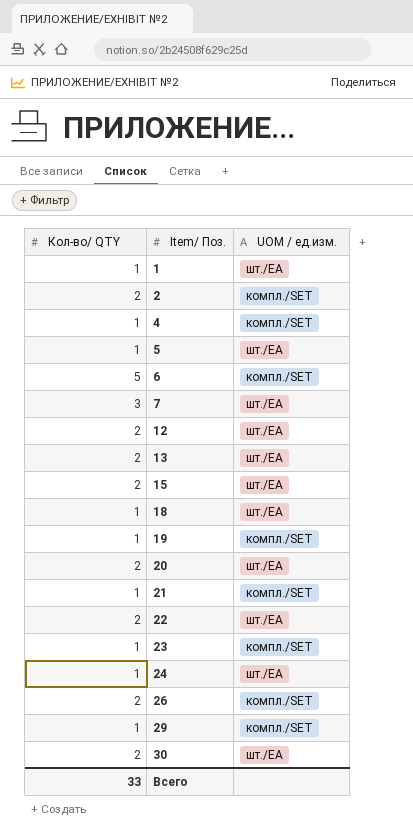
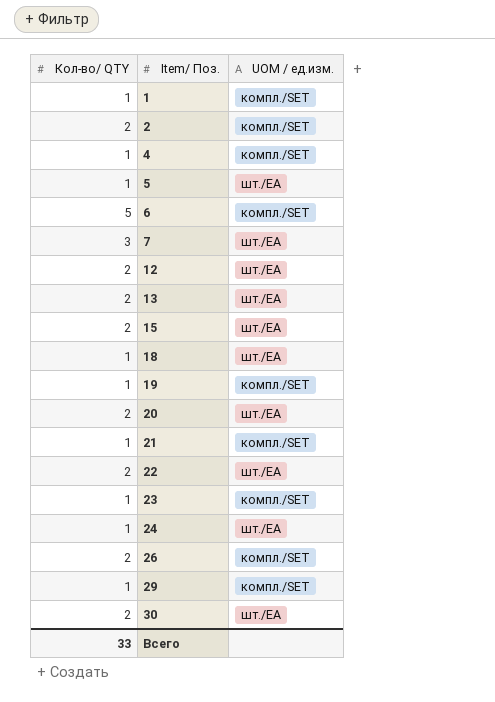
1 | UOM / ед.изм.: шт./EA -> компл./SET

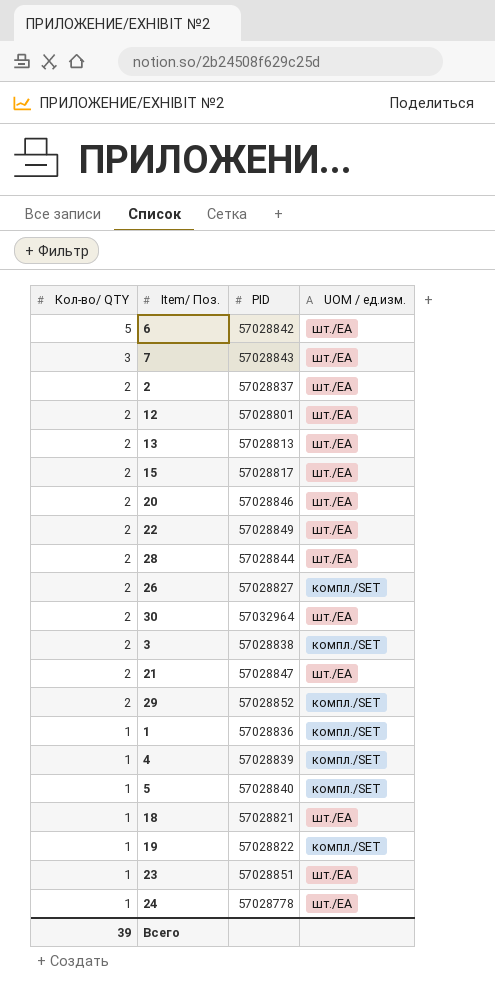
row order: Item/ Поз. ascending -> Кол-во/ QTY descending
column PID | position: none -> 3
6 | UOM / ед.изм.: компл./SET -> шт./EA
2 | UOM / ед.изм.: компл./SET -> шт./EA
row 28: none -> 2 | 57028844 | шт./EA
row 3: none -> 2 | 57028838 | компл./SET
21 | Кол-во/ QTY: 1 -> 2
21 | UOM / ед.изм.: компл./SET -> шт./EA
29 | Кол-во/ QTY: 1 -> 2
5 | UOM / ед.изм.: шт./EA -> компл./SET
23 | UOM / ед.изм.: компл./SET -> шт./EA
Всего | Кол-во/ QTY: 33 -> 39

